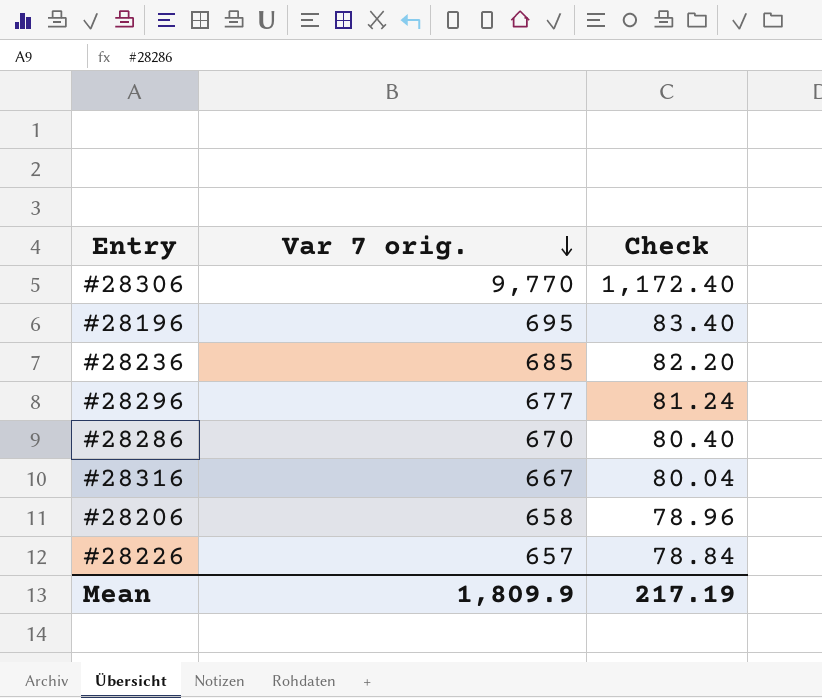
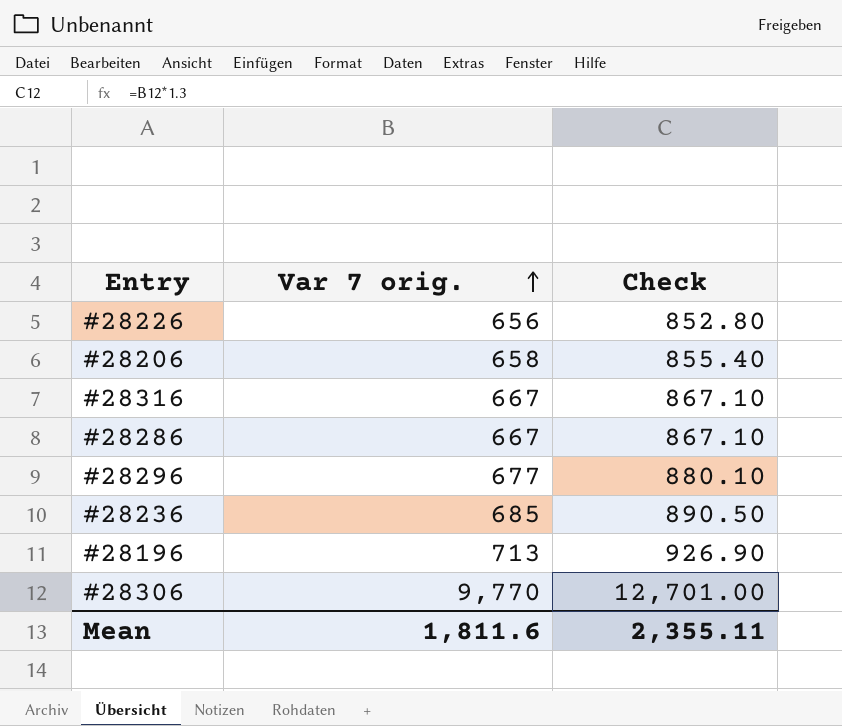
row order: Var 7 orig. descending -> Var 7 orig. ascending
column Check | formula: [Var 7 orig.] * 0.12 -> [Var 7 orig.] * 1.3
#28226 | Var 7 orig.: 657 -> 656
#28286 | Var 7 orig.: 670 -> 667
#28196 | Var 7 orig.: 695 -> 713
Mean | Var 7 orig.: 1,809.9 -> 1,811.6
Mean | Check: 217.19 -> 2,355.11

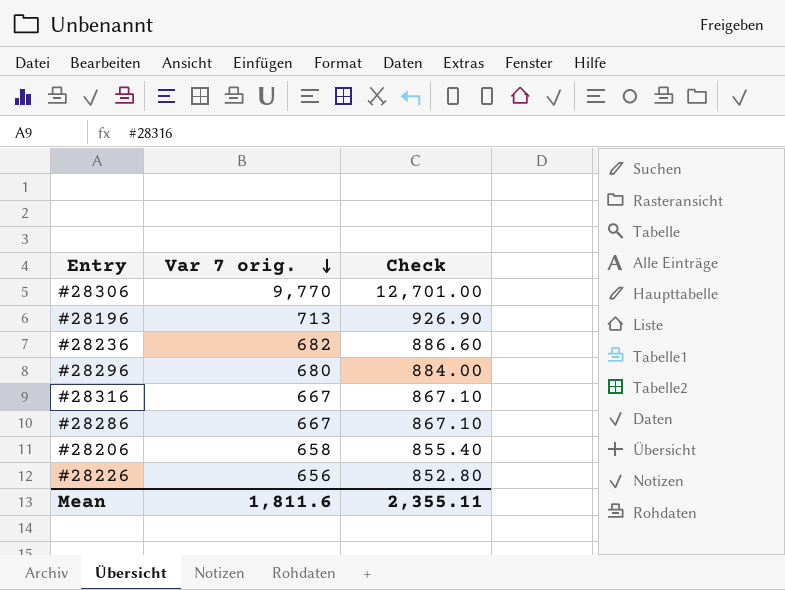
row order: Var 7 orig. ascending -> Var 7 orig. descending
#28236 | Var 7 orig.: 685 -> 682
#28236 | Check: 890.50 -> 886.60
#28296 | Var 7 orig.: 677 -> 680
#28296 | Check: 880.10 -> 884.00

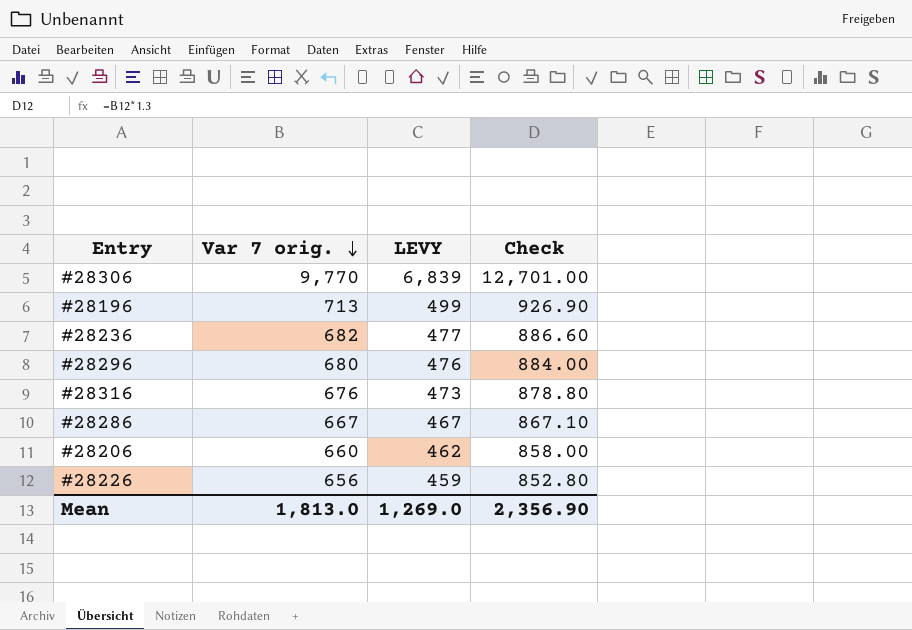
column LEVY | formula: none -> [Var 7 orig.] * 0.7
#28316 | Var 7 orig.: 667 -> 676
#28316 | Check: 867.10 -> 878.80
#28206 | Var 7 orig.: 658 -> 660
#28206 | Check: 855.40 -> 858.00
Mean | Var 7 orig.: 1,811.6 -> 1,813.0
Mean | Check: 2,355.11 -> 2,356.90

